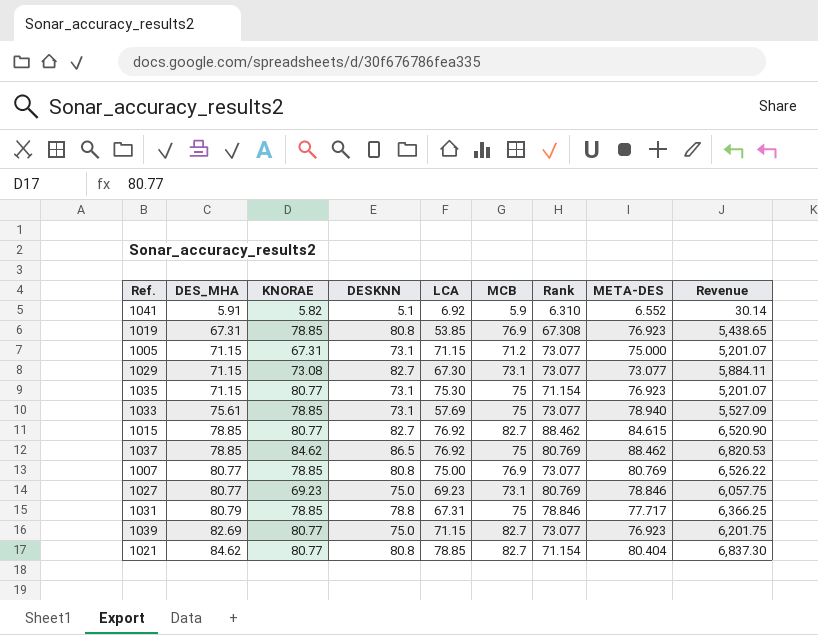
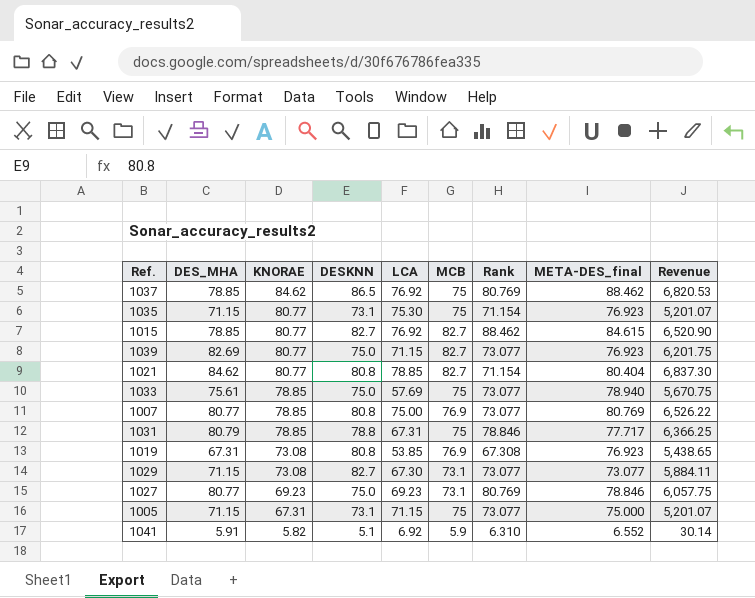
row order: DES_MHA ascending -> KNORAE descending
column name: META-DES -> META-DES_final
1033 | DESKNN: 73.1 -> 75.0
1033 | Revenue: 5,527.09 -> 5,670.75
1019 | KNORAE: 78.85 -> 73.08
1005 | MCB: 71.2 -> 75

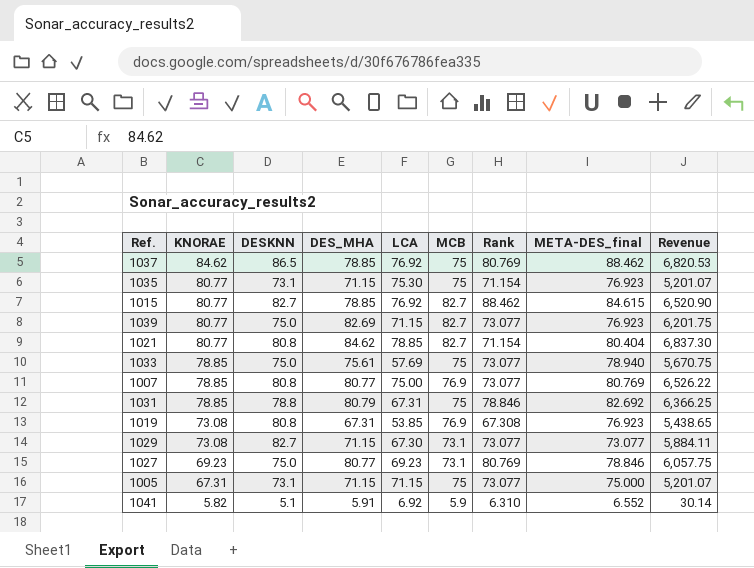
column DES_MHA | position: 2 -> 4
1031 | META-DES_final: 77.717 -> 82.692

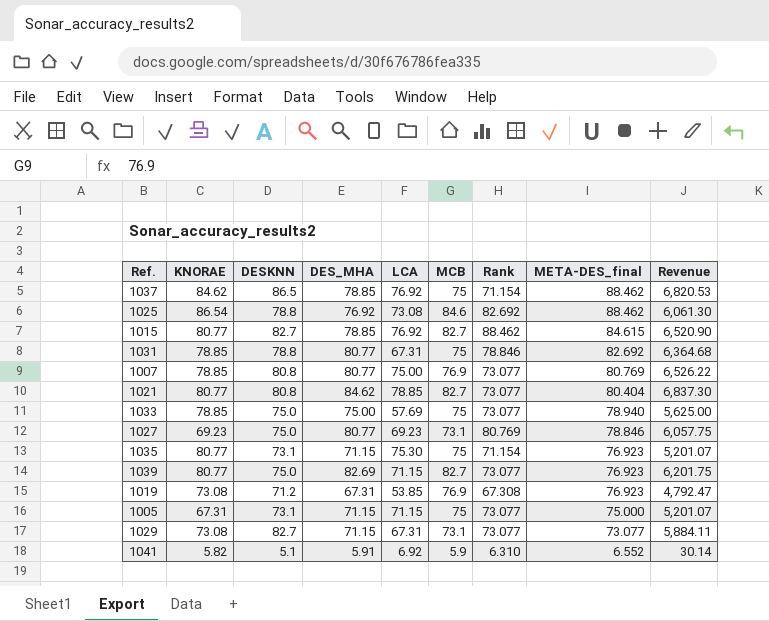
row order: KNORAE descending -> META-DES_final descending
1037 | Rank: 80.769 -> 71.154
row 1025: none -> 86.54 | 78.8 | 76.92 | 73.08 | 84.6 | 82.692 | 88.462 | 6,061.30
1031 | DES_MHA: 80.79 -> 80.77
1031 | Revenue: 6,366.25 -> 6,364.68
1021 | Rank: 71.154 -> 73.077
1033 | DES_MHA: 75.61 -> 75.00
1033 | Revenue: 5,670.75 -> 5,625.00
1019 | DESKNN: 80.8 -> 71.2
1019 | Revenue: 5,438.65 -> 4,792.47
1029 | LCA: 67.30 -> 67.31

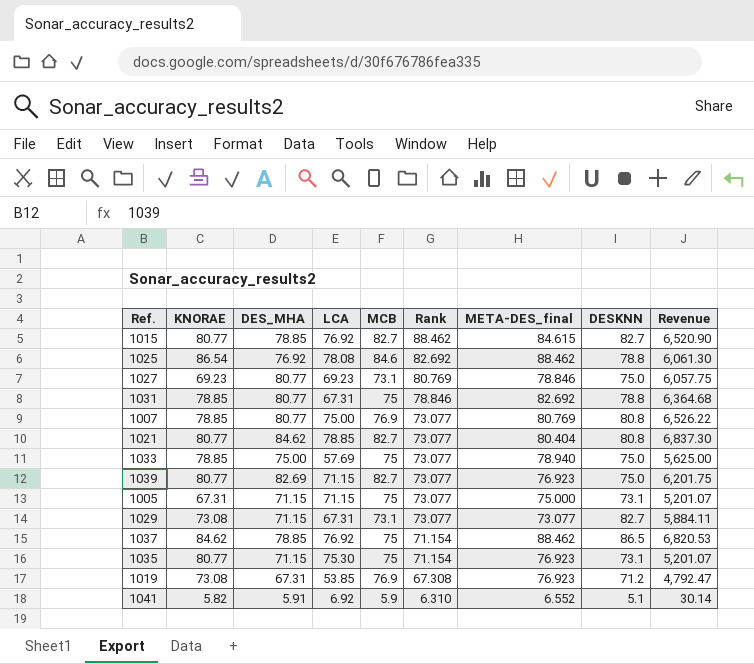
row order: META-DES_final descending -> Rank descending
column DESKNN | position: 3 -> 8
1025 | LCA: 73.08 -> 78.08

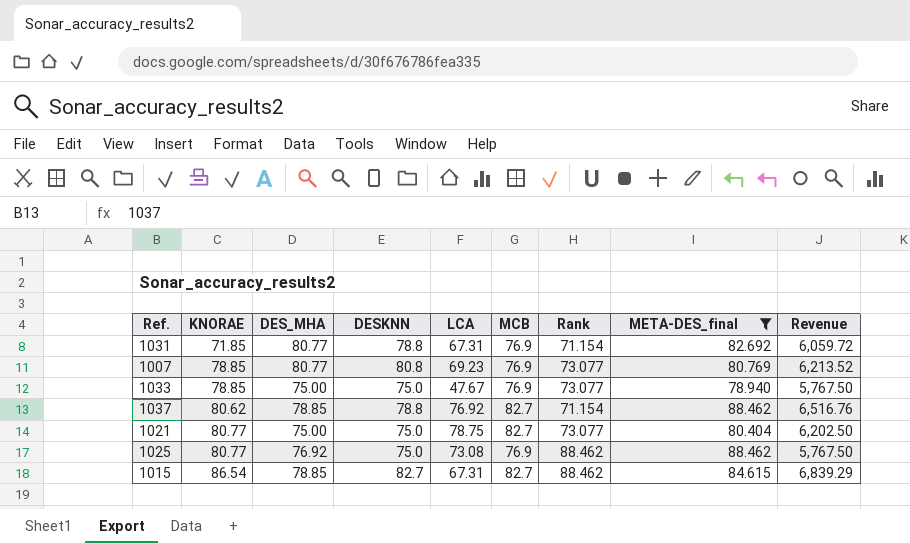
filter: none -> META-DES_final >= 78.940
row order: Rank descending -> KNORAE ascending
column DESKNN | position: 8 -> 4
column Revenue | formula: [DES_MHA] * [DESKNN] -> [DESKNN] * [MCB]
1031 | KNORAE: 78.85 -> 71.85
1031 | MCB: 75 -> 76.9
1031 | Rank: 78.846 -> 71.154
1007 | LCA: 75.00 -> 69.23
1033 | LCA: 57.69 -> 47.67
1033 | MCB: 75 -> 76.9
1037 | KNORAE: 84.62 -> 80.62
1037 | DESKNN: 86.5 -> 78.8
1037 | MCB: 75 -> 82.7
1021 | DES_MHA: 84.62 -> 75.00
1021 | DESKNN: 80.8 -> 75.0
1021 | LCA: 78.85 -> 78.75
1025 | KNORAE: 86.54 -> 80.77
1025 | DESKNN: 78.8 -> 75.0
1025 | LCA: 78.08 -> 73.08
1025 | MCB: 84.6 -> 76.9
1025 | Rank: 82.692 -> 88.462
1015 | KNORAE: 80.77 -> 86.54
1015 | LCA: 76.92 -> 67.31

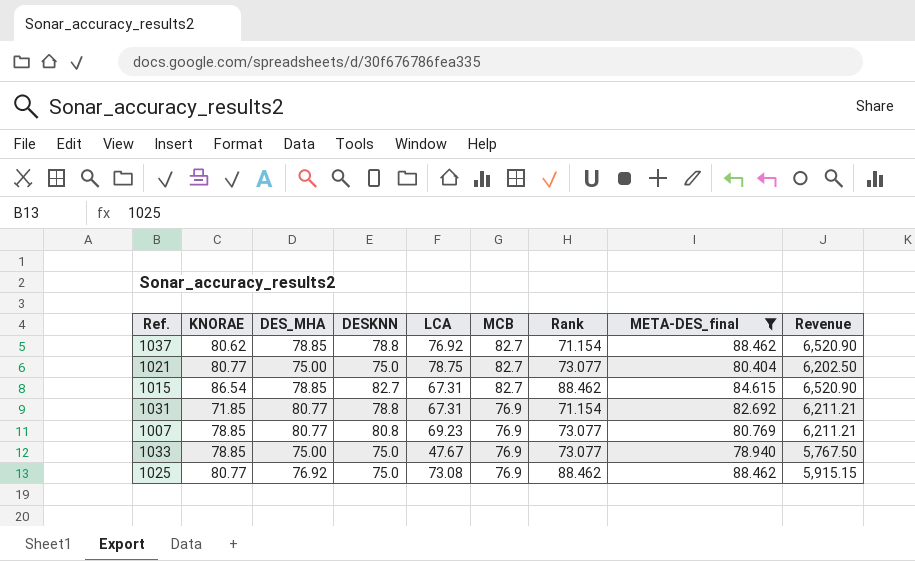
row order: KNORAE ascending -> MCB descending
column Revenue | formula: [DESKNN] * [MCB] -> [DES_MHA] * [MCB]

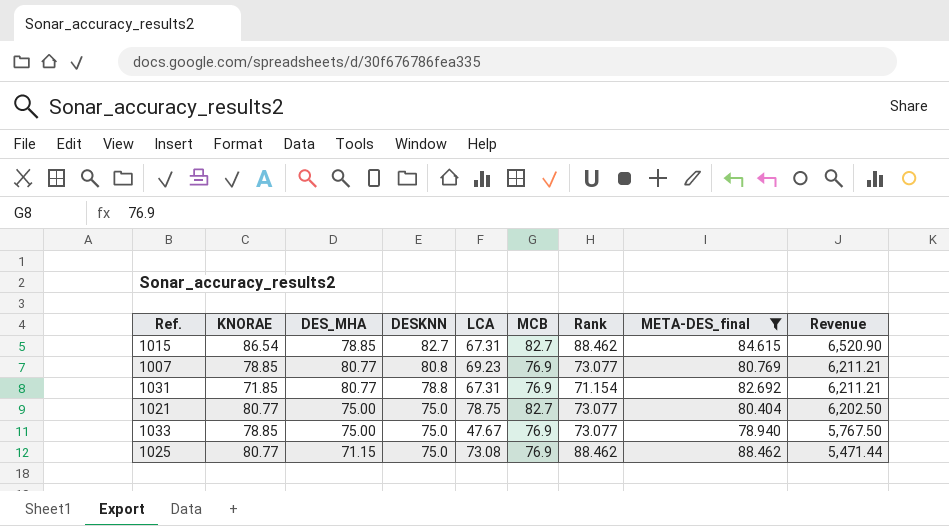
row order: MCB descending -> DESKNN descending
row 1037: 80.62 | 78.85 | 78.8 | 76.92 | 82.7 | 71.154 | 88.462 | 6,520.90 -> none
1025 | DES_MHA: 76.92 -> 71.15
1025 | Revenue: 5,915.15 -> 5,471.44

